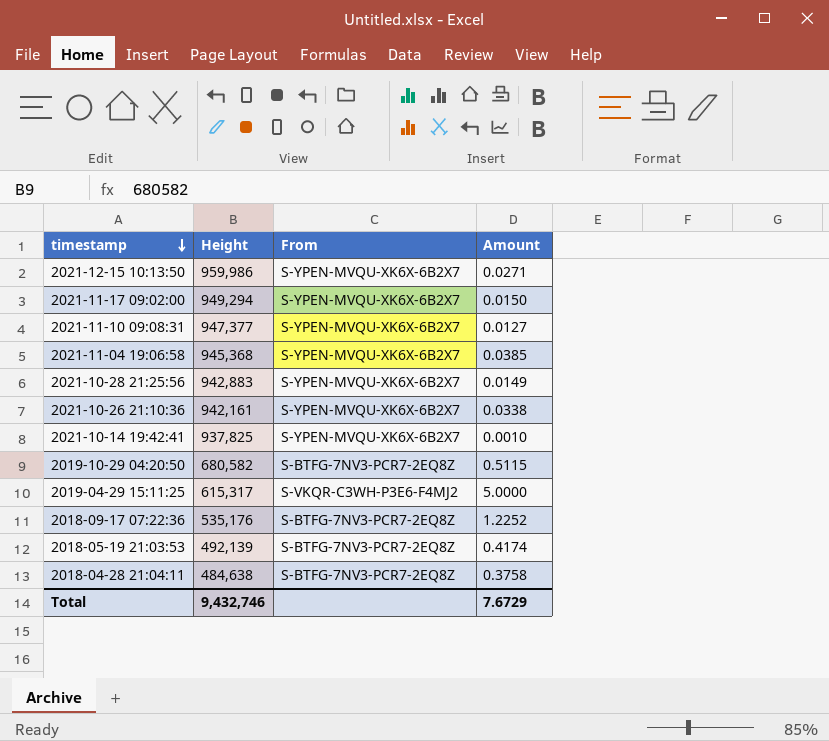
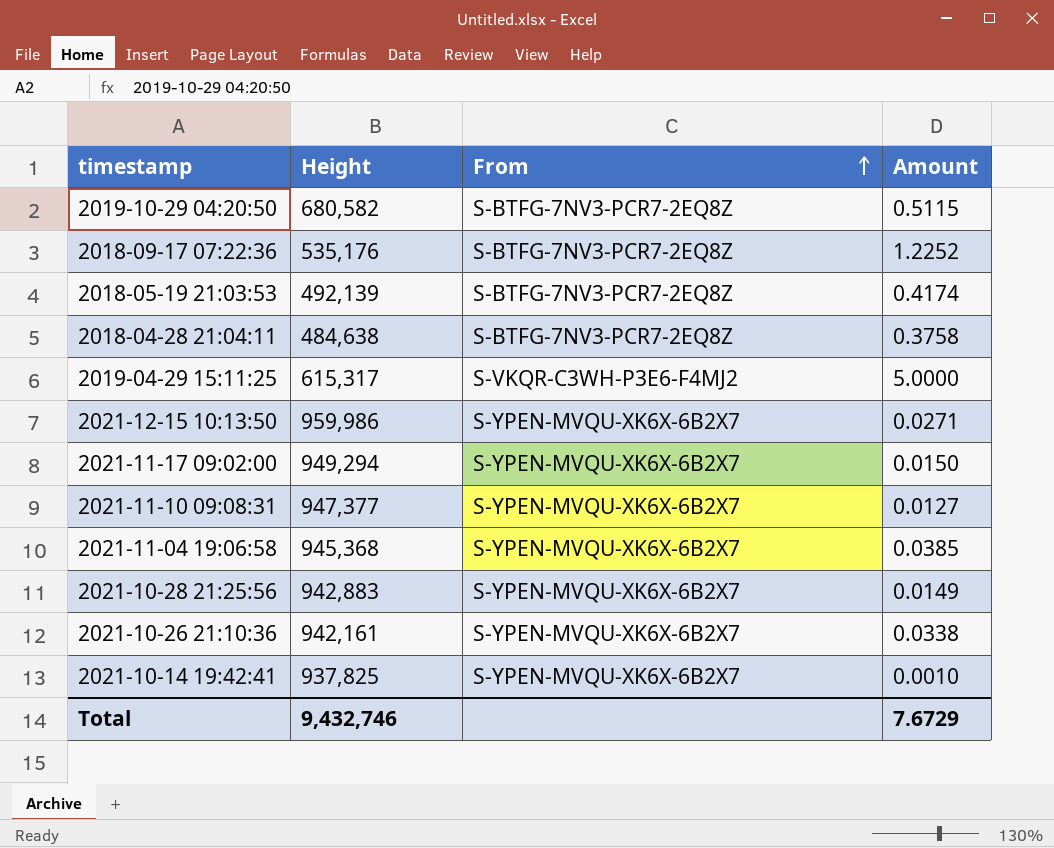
row order: timestamp descending -> From ascending

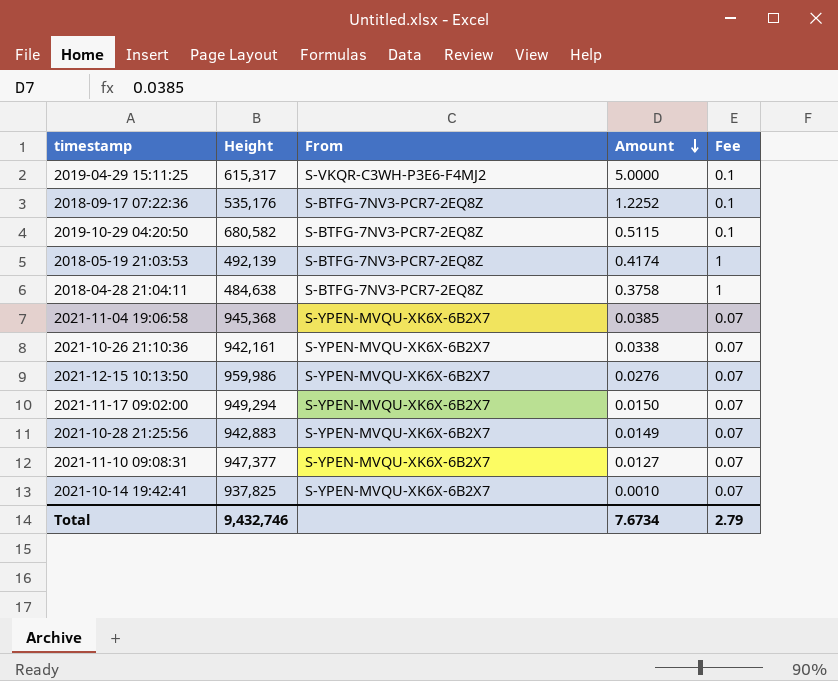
row order: From ascending -> Amount descending
column Fee | position: none -> 5
2021-12-15 10:13:50 | Amount: 0.0271 -> 0.0276
Total | Amount: 7.6729 -> 7.6734

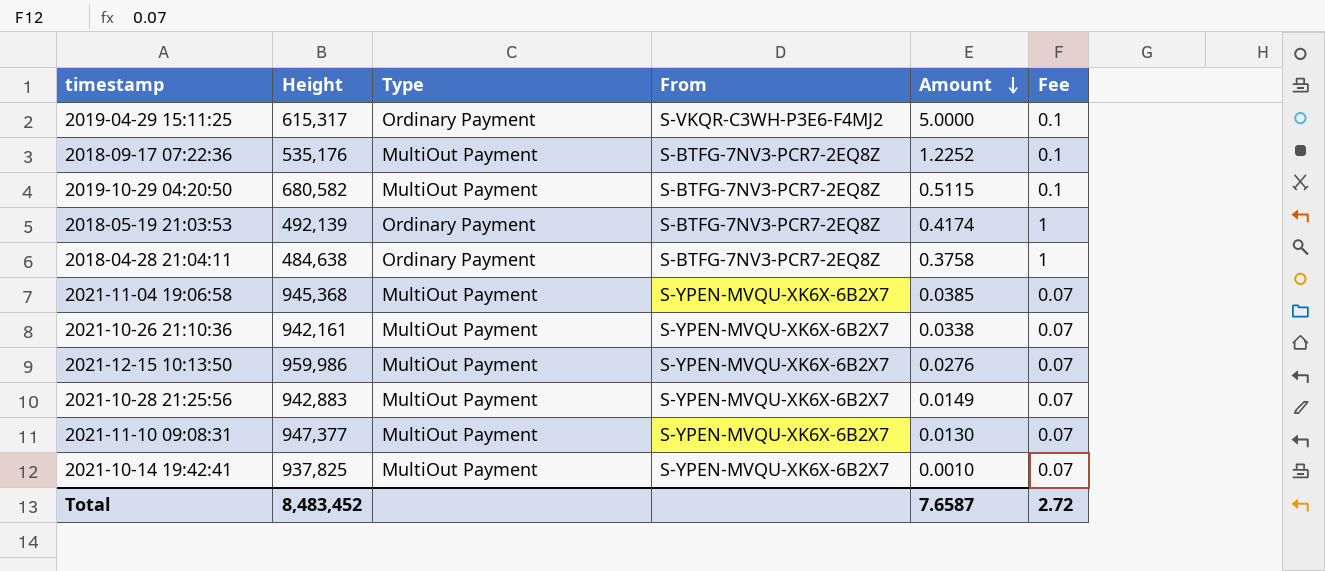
column Type | position: none -> 3
row 2021-11-17 09:02:00: 949,294 | S-YPEN-MVQU-XK6X-6B2X7 | 0.0150 | 0.07 -> none
2021-11-10 09:08:31 | Amount: 0.0127 -> 0.0130
Total | Height: 9,432,746 -> 8,483,452
Total | Amount: 7.6734 -> 7.6587
Total | Fee: 2.79 -> 2.72

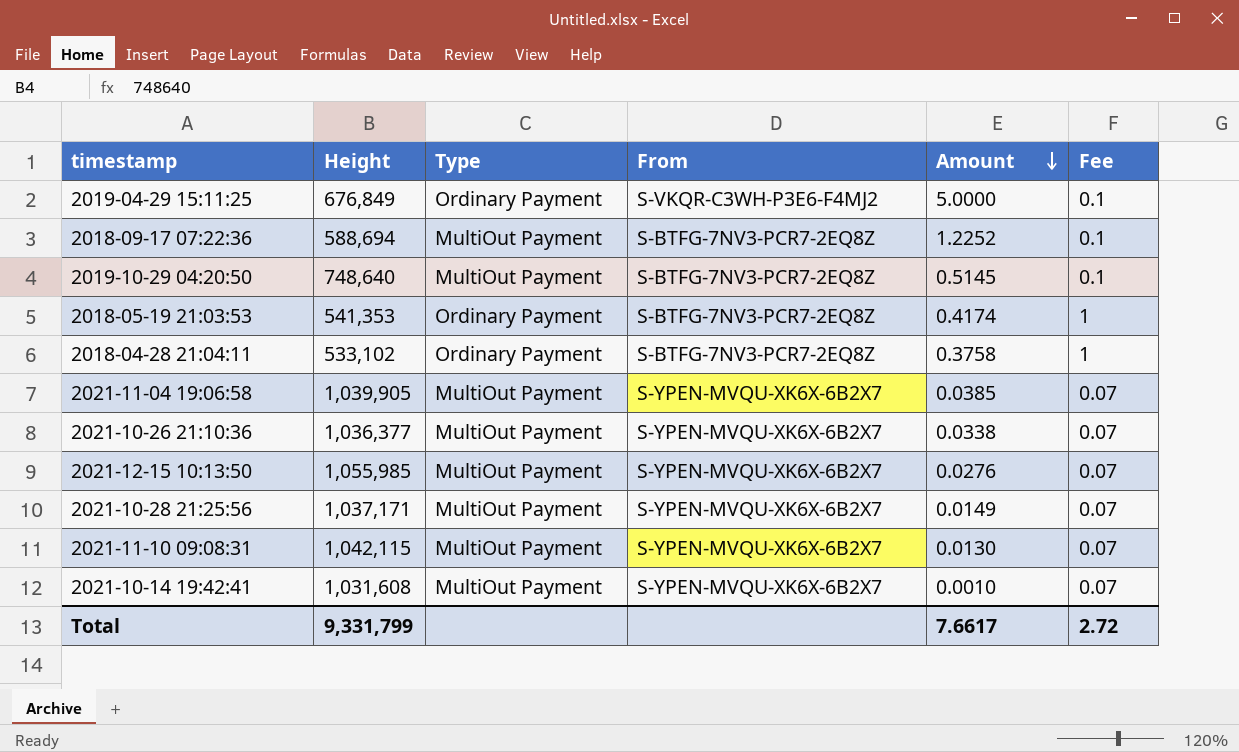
2019-04-29 15:11:25 | Height: 615,317 -> 676,849
2018-09-17 07:22:36 | Height: 535,176 -> 588,694
2019-10-29 04:20:50 | Height: 680,582 -> 748,640
2019-10-29 04:20:50 | Amount: 0.5115 -> 0.5145
2018-05-19 21:03:53 | Height: 492,139 -> 541,353
2018-04-28 21:04:11 | Height: 484,638 -> 533,102
2021-11-04 19:06:58 | Height: 945,368 -> 1,039,905
2021-10-26 21:10:36 | Height: 942,161 -> 1,036,377
2021-12-15 10:13:50 | Height: 959,986 -> 1,055,985
2021-10-28 21:25:56 | Height: 942,883 -> 1,037,171
2021-11-10 09:08:31 | Height: 947,377 -> 1,042,115
2021-10-14 19:42:41 | Height: 937,825 -> 1,031,608
Total | Height: 8,483,452 -> 9,331,799
Total | Amount: 7.6587 -> 7.6617

